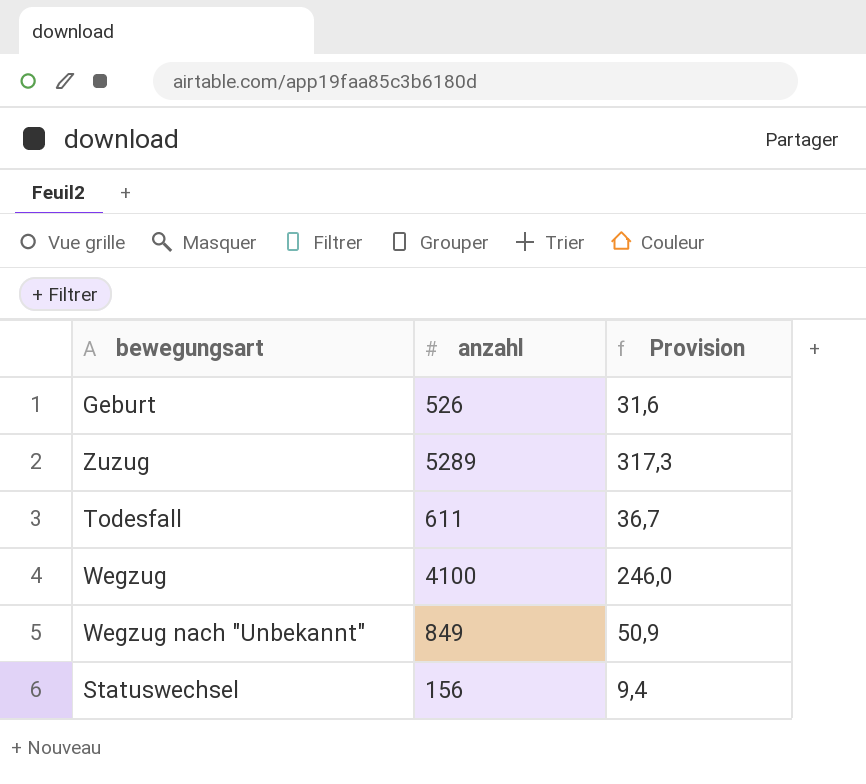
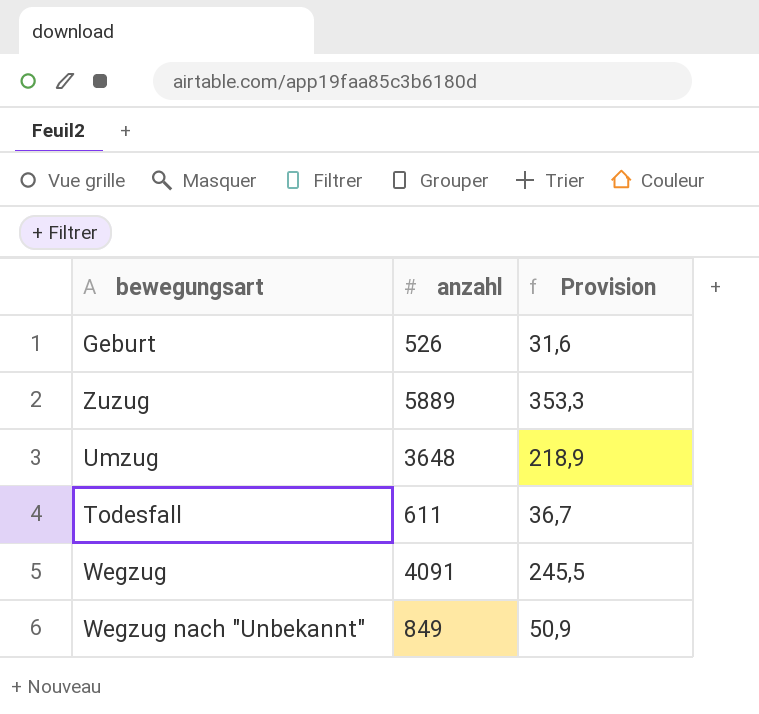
row Statuswechsel: 156 | 9,4 -> none
Zuzug | anzahl: 5289 -> 5889
Zuzug | Provision: 317,3 -> 353,3
row Umzug: none -> 3648 | 218,9
Wegzug | anzahl: 4100 -> 4091
Wegzug | Provision: 246,0 -> 245,5

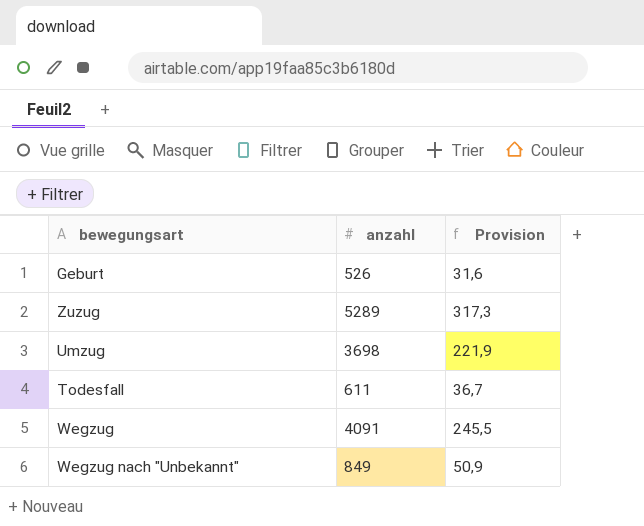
Zuzug | anzahl: 5889 -> 5289
Zuzug | Provision: 353,3 -> 317,3
Umzug | anzahl: 3648 -> 3698
Umzug | Provision: 218,9 -> 221,9

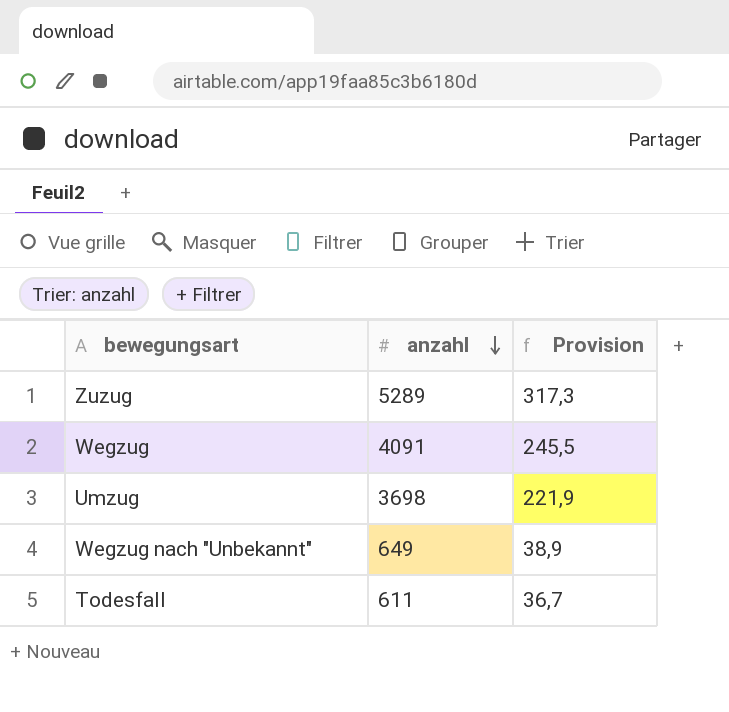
row order: none -> anzahl descending
row Geburt: 526 | 31,6 -> none
Wegzug nach "Unbekannt" | anzahl: 849 -> 649
Wegzug nach "Unbekannt" | Provision: 50,9 -> 38,9

